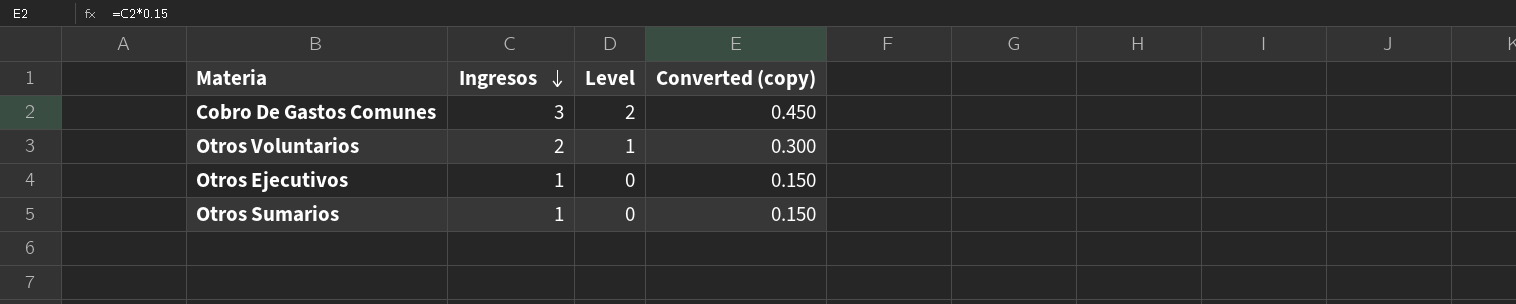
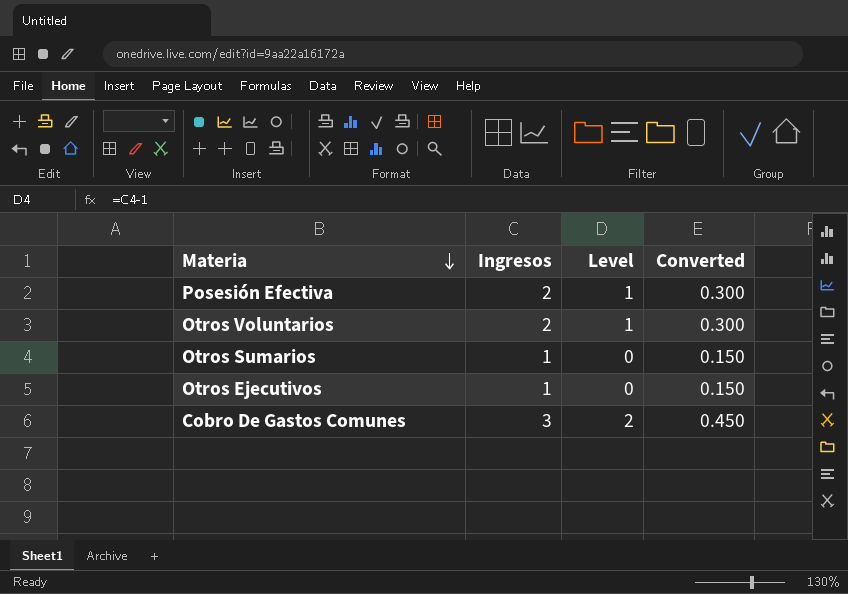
row order: Ingresos descending -> Materia descending
column name: Converted (copy) -> Converted
row Posesión Efectiva: none -> 2 | 1 | 0.300

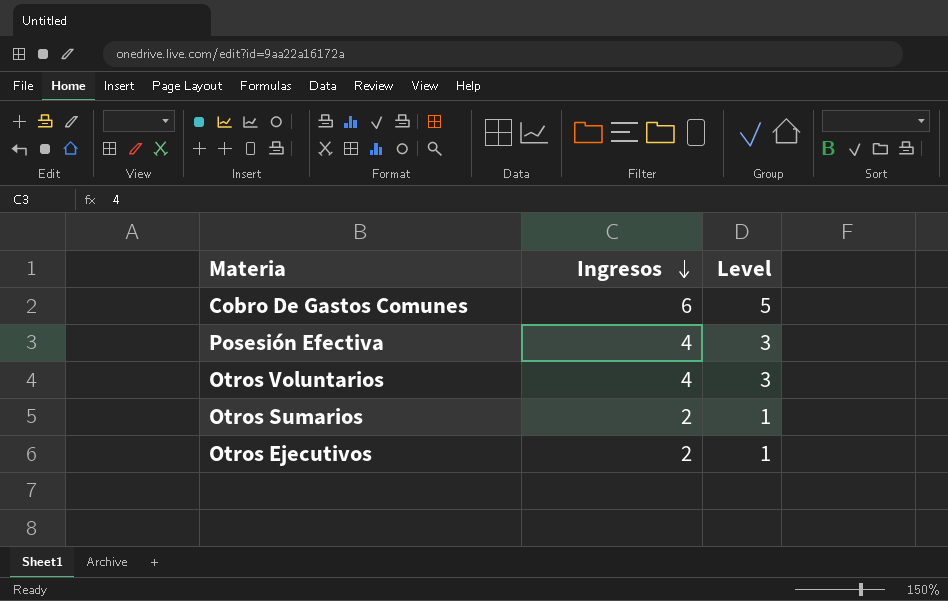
row order: Materia descending -> Ingresos descending
column Converted | formula: [Ingresos] * 0.15 -> none
Cobro De Gastos Comunes | Ingresos: 3 -> 6
Cobro De Gastos Comunes | Level: 2 -> 5
Posesión Efectiva | Ingresos: 2 -> 4
Posesión Efectiva | Level: 1 -> 3
Otros Voluntarios | Ingresos: 2 -> 4
Otros Voluntarios | Level: 1 -> 3
Otros Sumarios | Ingresos: 1 -> 2
Otros Sumarios | Level: 0 -> 1
Otros Ejecutivos | Ingresos: 1 -> 2
Otros Ejecutivos | Level: 0 -> 1

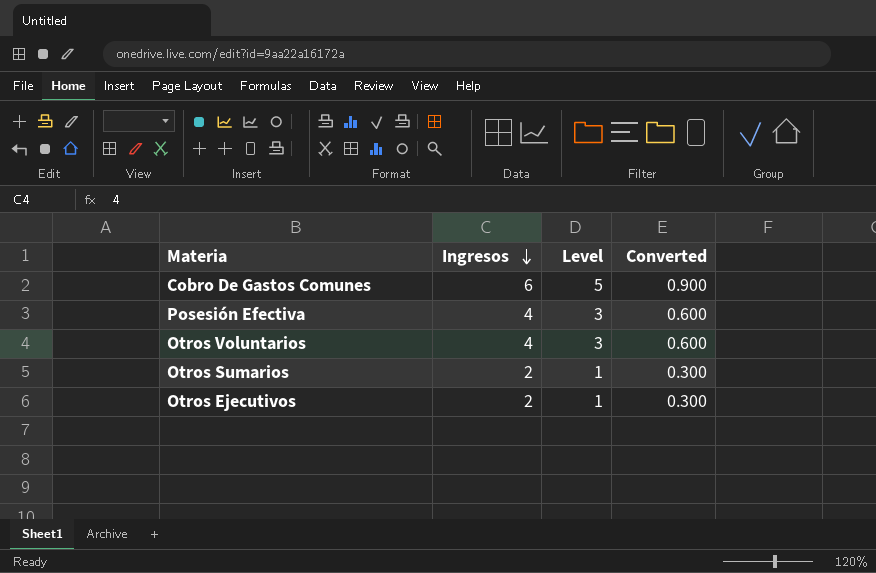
column Converted | formula: none -> [Ingresos] * 0.15

